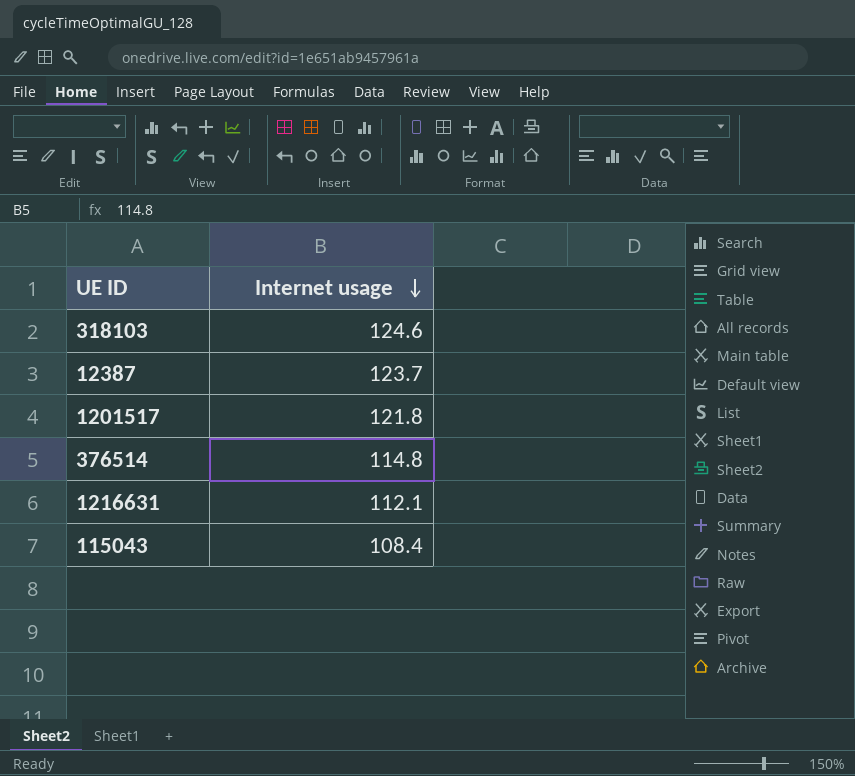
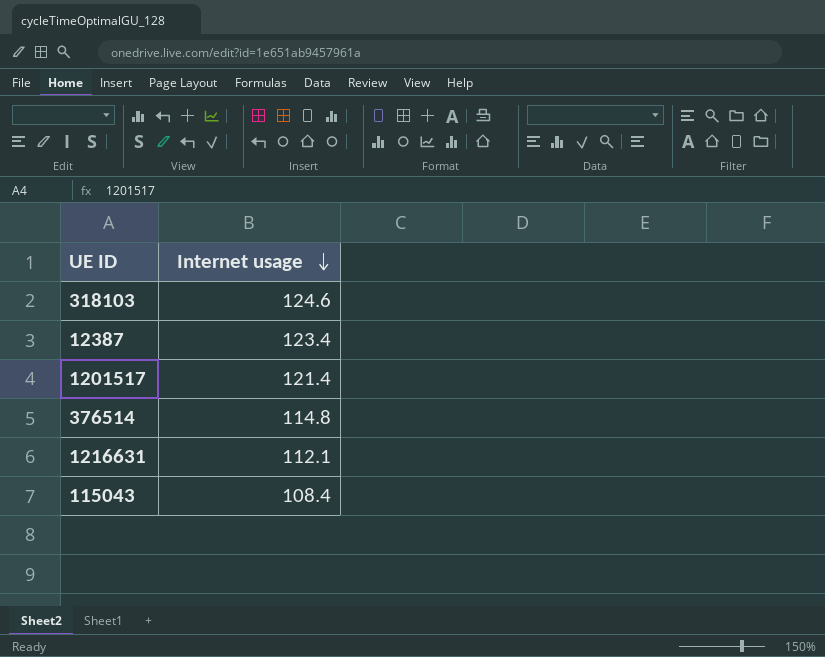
12387 | Internet usage: 123.7 -> 123.4
1201517 | Internet usage: 121.8 -> 121.4

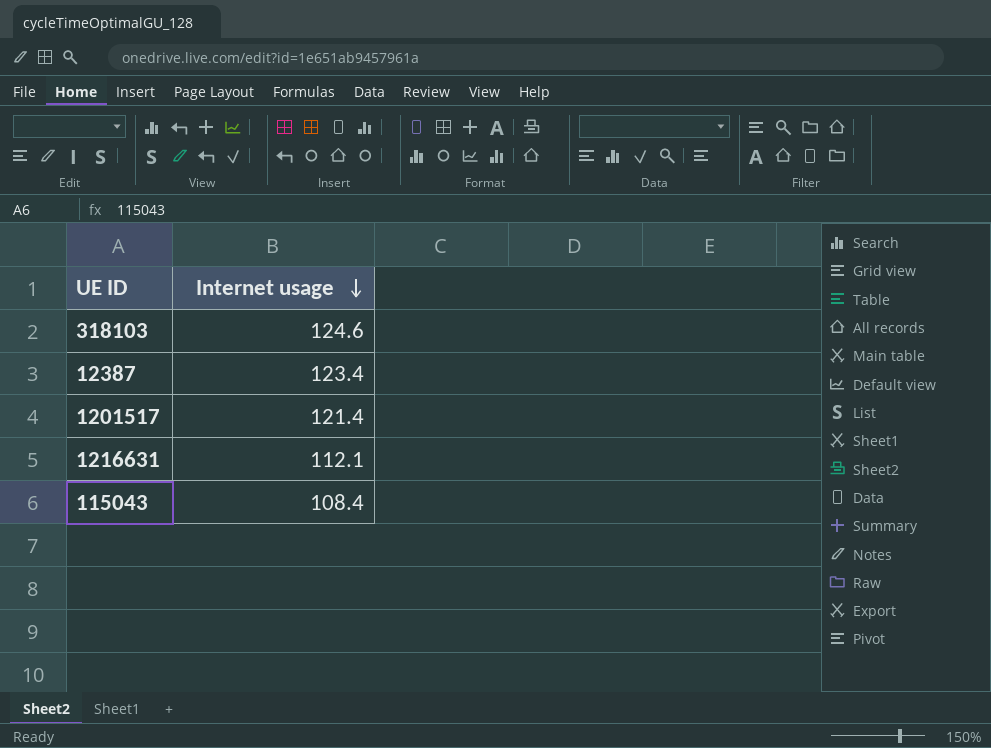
row 376514: 114.8 -> none

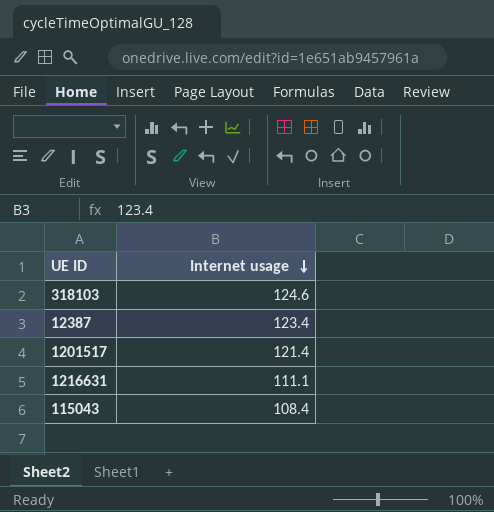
1216631 | Internet usage: 112.1 -> 111.1

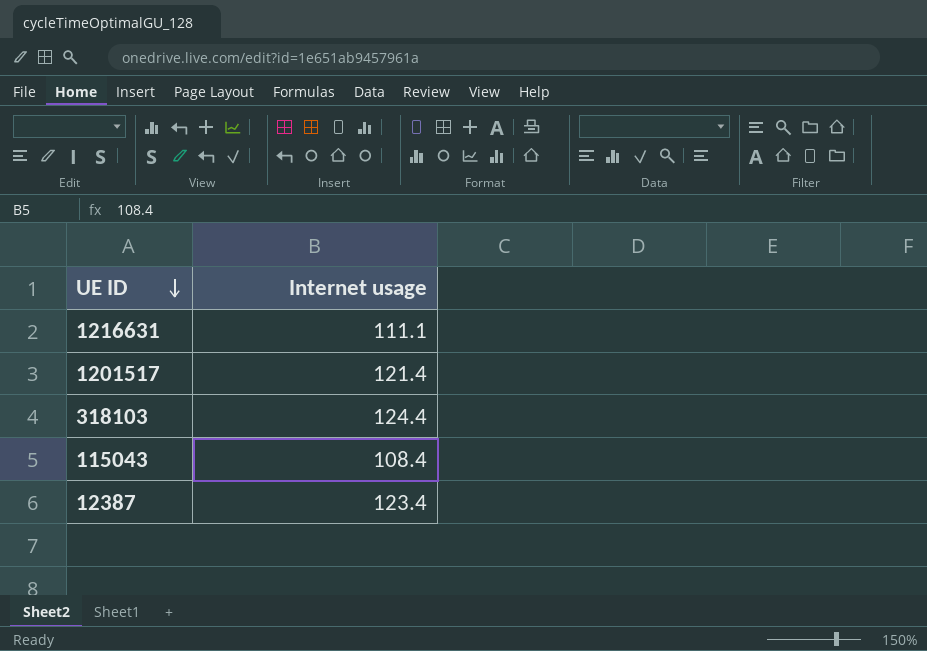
row order: Internet usage descending -> UE ID descending
318103 | Internet usage: 124.6 -> 124.4

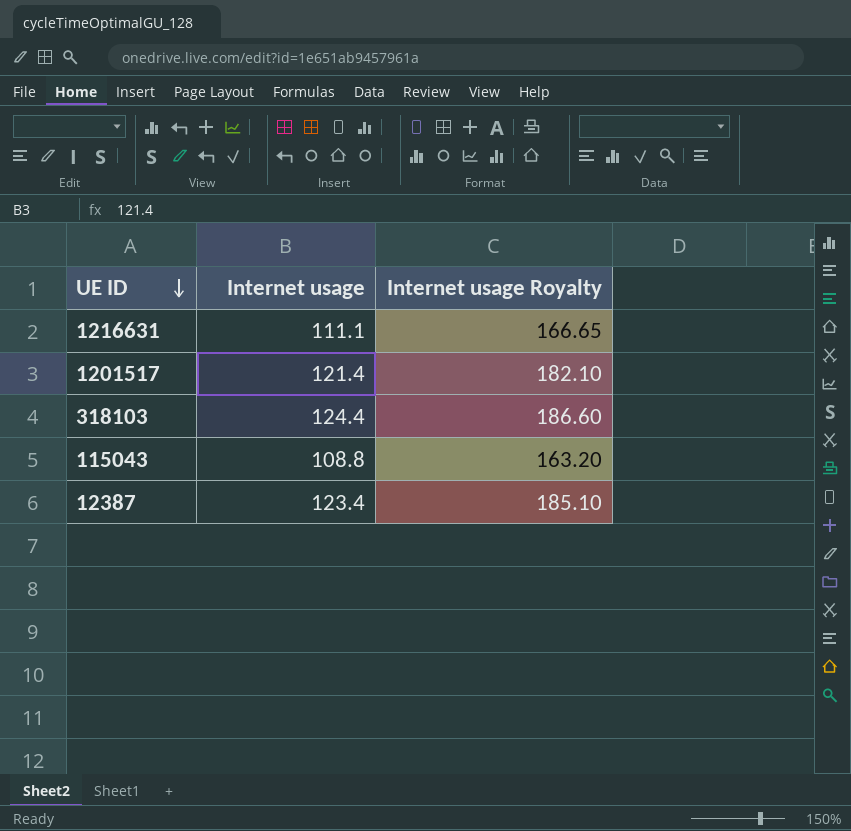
column Internet usage Royalty | formula: none -> [Internet usage] * 1.5
115043 | Internet usage: 108.4 -> 108.8

